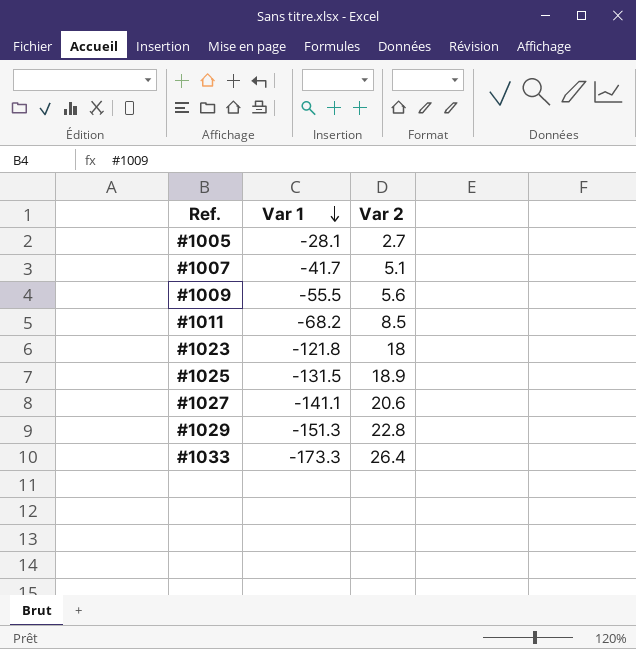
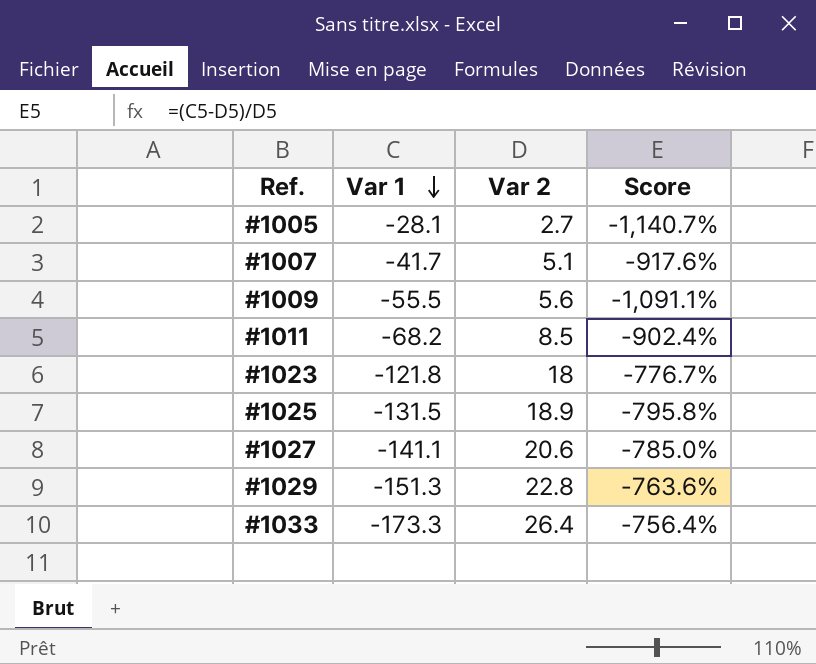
column Score | formula: none -> ([Var 1] - [Var 2]) / [Var 2]

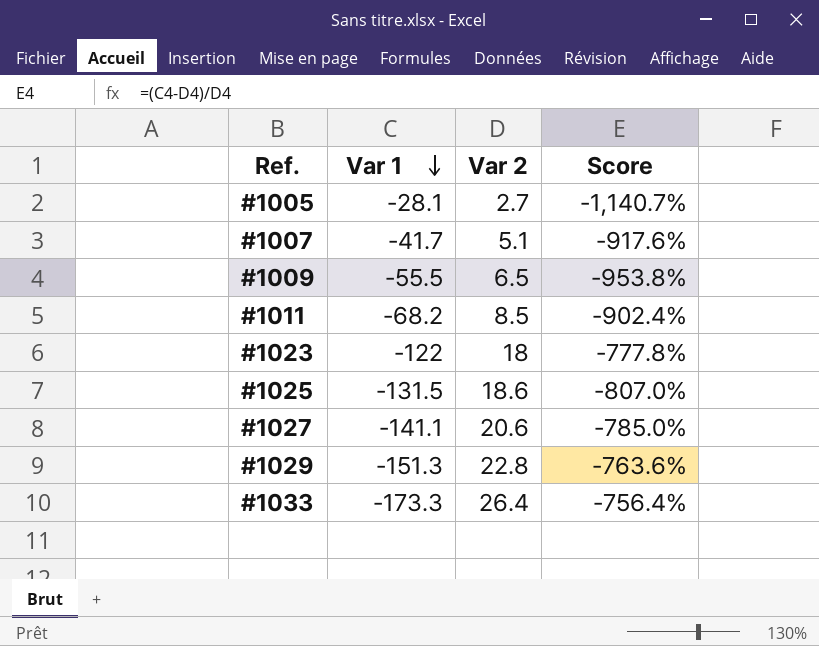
#1009 | Var 2: 5.6 -> 6.5
#1009 | Score: -1,091.1% -> -953.8%
#1023 | Var 1: -121.8 -> -122
#1023 | Score: -776.7% -> -777.8%
#1025 | Var 2: 18.9 -> 18.6
#1025 | Score: -795.8% -> -807.0%

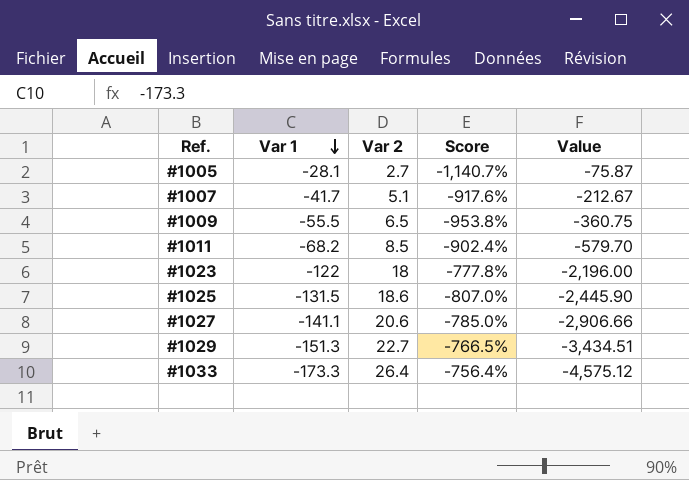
column Value | formula: none -> [Var 1] * [Var 2]
#1029 | Var 2: 22.8 -> 22.7
#1029 | Score: -763.6% -> -766.5%

